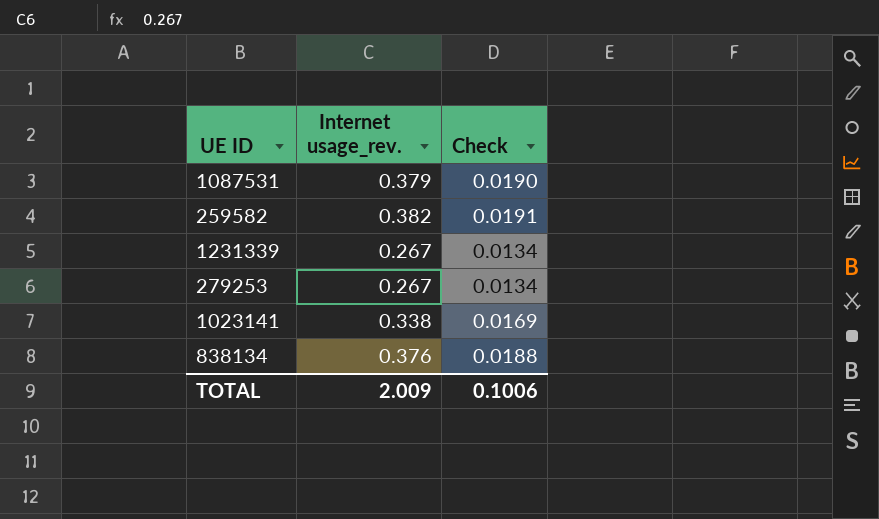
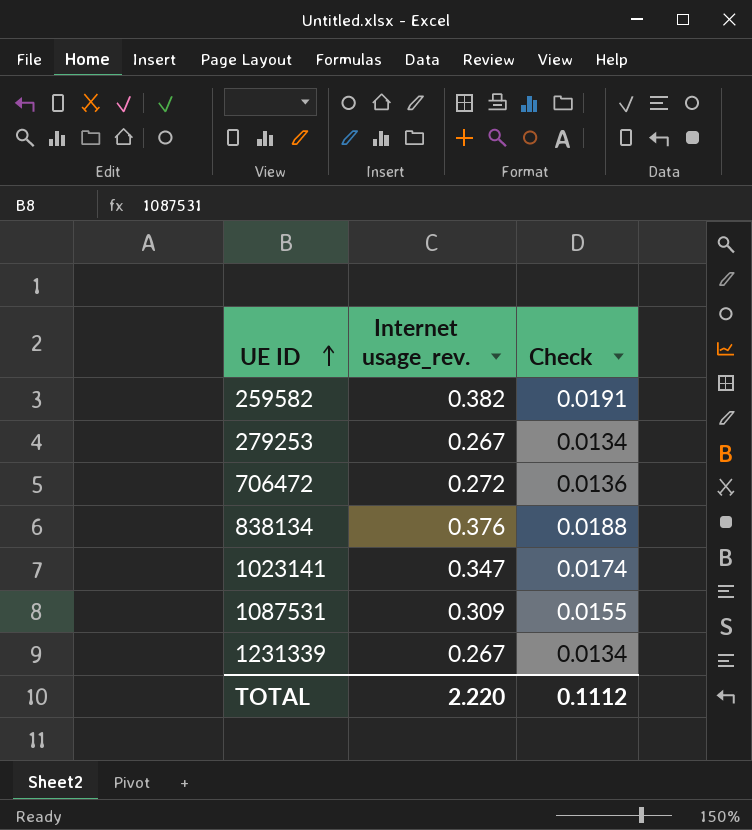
row order: none -> UE ID ascending
row 706472: none -> 0.272 | 0.0136
1023141 | Internet usage_rev.: 0.338 -> 0.347
1023141 | Check: 0.0169 -> 0.0174
1087531 | Internet usage_rev.: 0.379 -> 0.309
1087531 | Check: 0.0190 -> 0.0155
TOTAL | Internet usage_rev.: 2.009 -> 2.220
TOTAL | Check: 0.1006 -> 0.1112

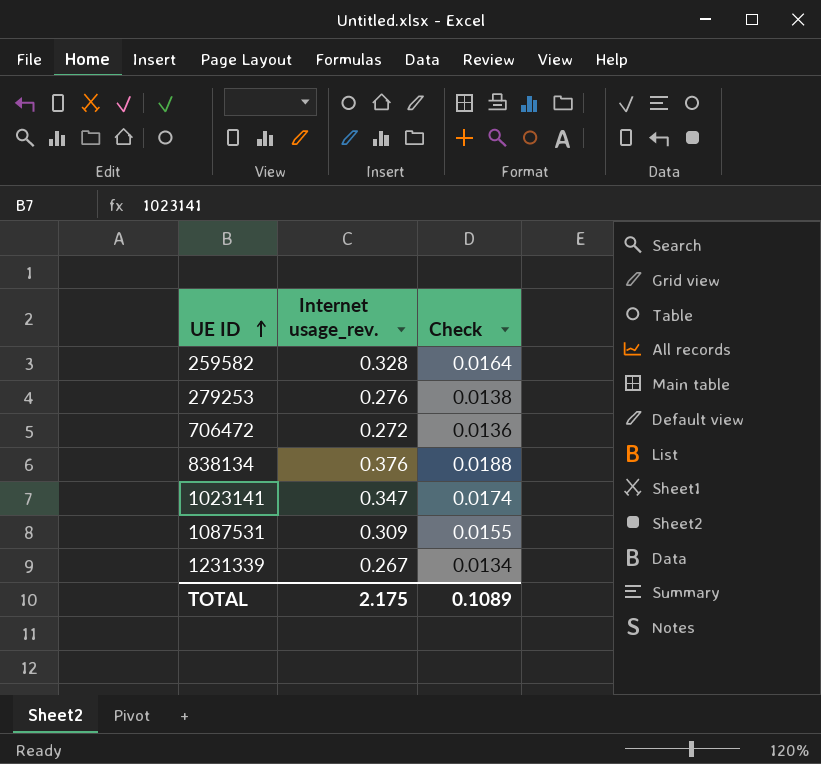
259582 | Internet usage_rev.: 0.382 -> 0.328
259582 | Check: 0.0191 -> 0.0164
279253 | Internet usage_rev.: 0.267 -> 0.276
279253 | Check: 0.0134 -> 0.0138
TOTAL | Internet usage_rev.: 2.220 -> 2.175
TOTAL | Check: 0.1112 -> 0.1089

